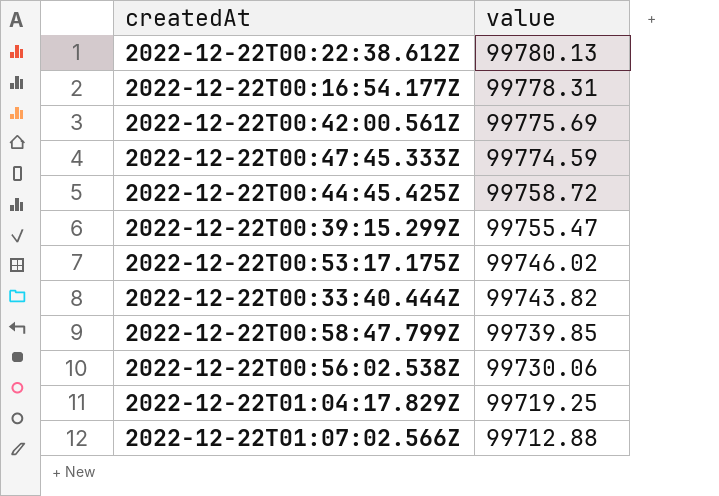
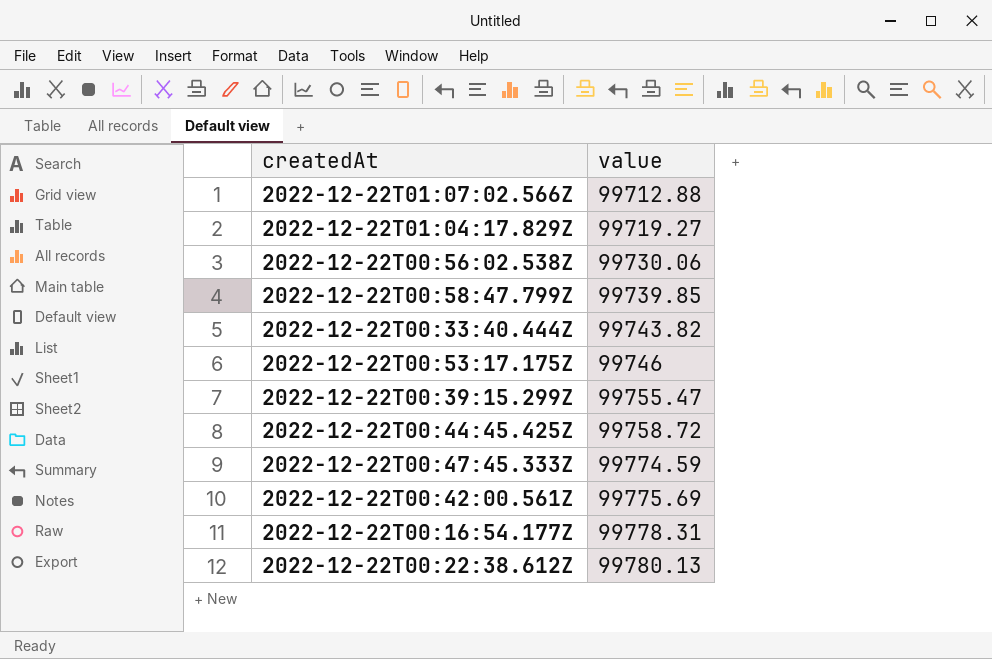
row order: value descending -> value ascending
2022-12-22T01:04:17.829Z | value: 99719.25 -> 99719.27
2022-12-22T00:53:17.175Z | value: 99746.02 -> 99746

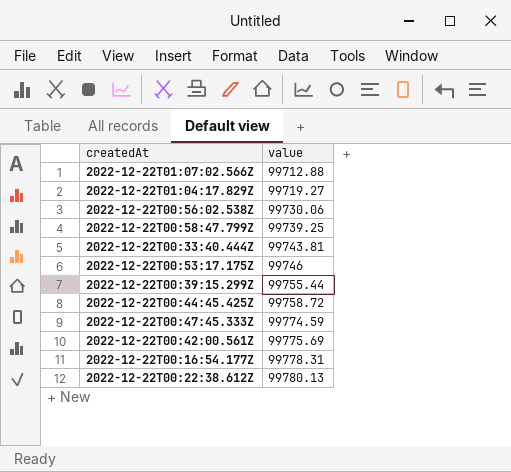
2022-12-22T00:58:47.799Z | value: 99739.85 -> 99739.25
2022-12-22T00:33:40.444Z | value: 99743.82 -> 99743.81
2022-12-22T00:39:15.299Z | value: 99755.47 -> 99755.44

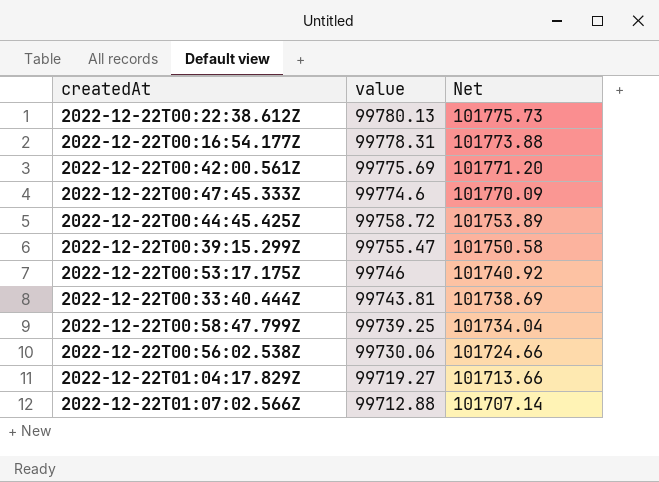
row order: value ascending -> value descending
column Net | formula: none -> [value] * 1.02
2022-12-22T00:47:45.333Z | value: 99774.59 -> 99774.6
2022-12-22T00:39:15.299Z | value: 99755.44 -> 99755.47

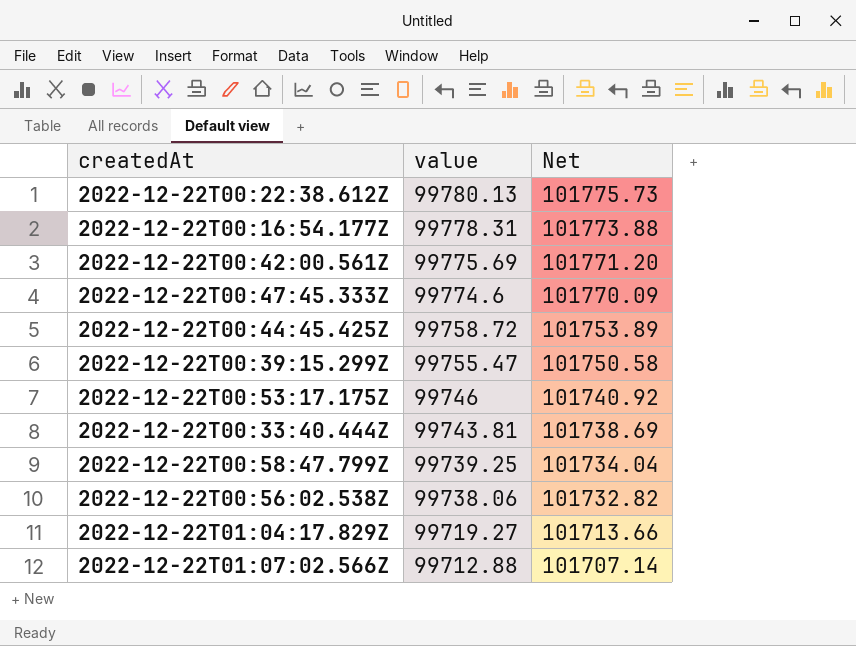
2022-12-22T00:56:02.538Z | value: 99730.06 -> 99738.06
2022-12-22T00:56:02.538Z | Net: 101724.66 -> 101732.82

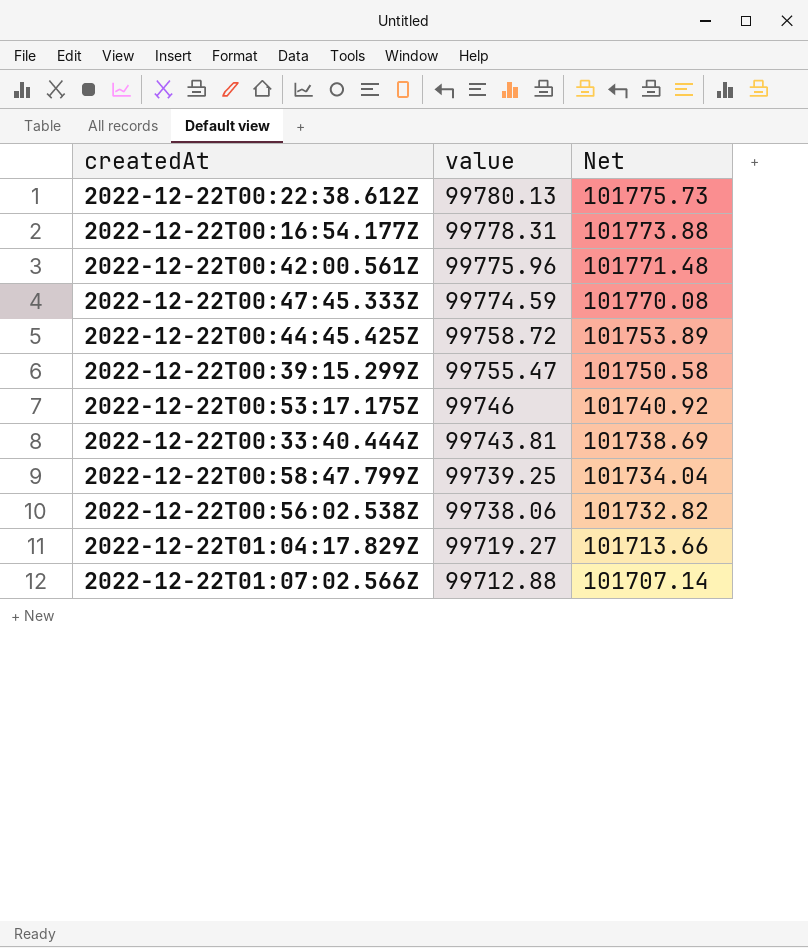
2022-12-22T00:42:00.561Z | value: 99775.69 -> 99775.96
2022-12-22T00:42:00.561Z | Net: 101771.20 -> 101771.48
2022-12-22T00:47:45.333Z | value: 99774.6 -> 99774.59
2022-12-22T00:47:45.333Z | Net: 101770.09 -> 101770.08

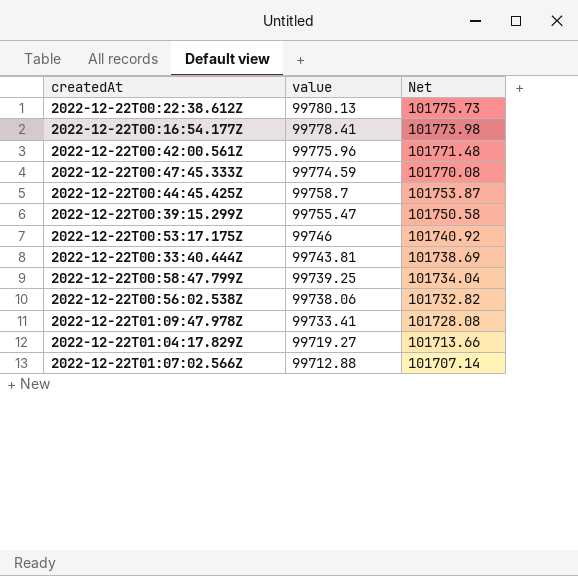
2022-12-22T00:16:54.177Z | value: 99778.31 -> 99778.41
2022-12-22T00:16:54.177Z | Net: 101773.88 -> 101773.98
2022-12-22T00:44:45.425Z | value: 99758.72 -> 99758.7
2022-12-22T00:44:45.425Z | Net: 101753.89 -> 101753.87
row 2022-12-22T01:09:47.978Z: none -> 99733.41 | 101728.08

